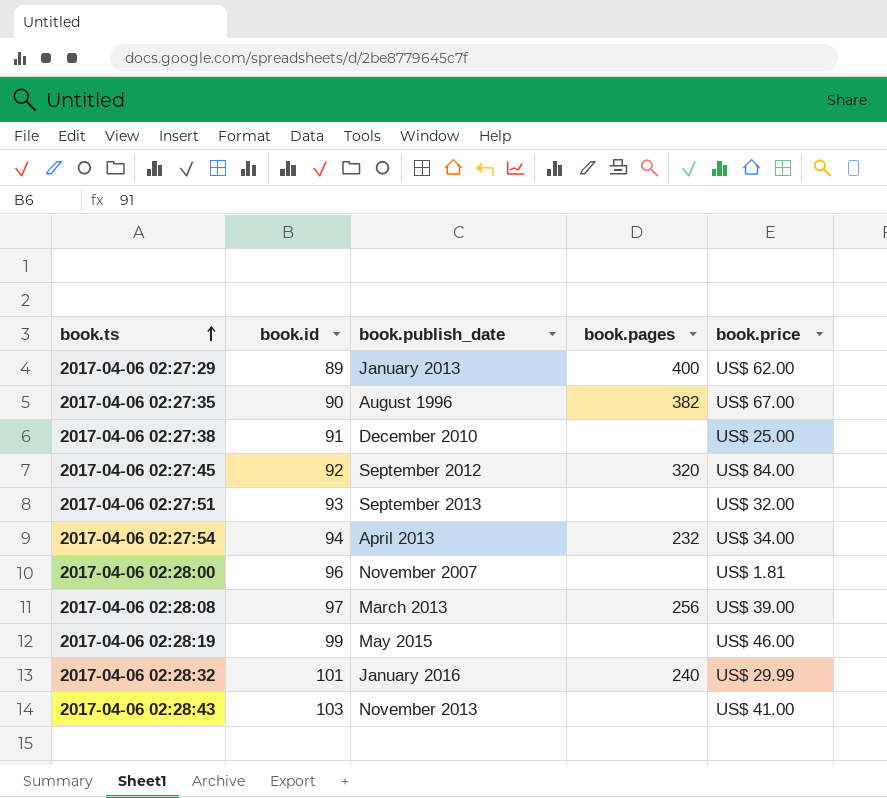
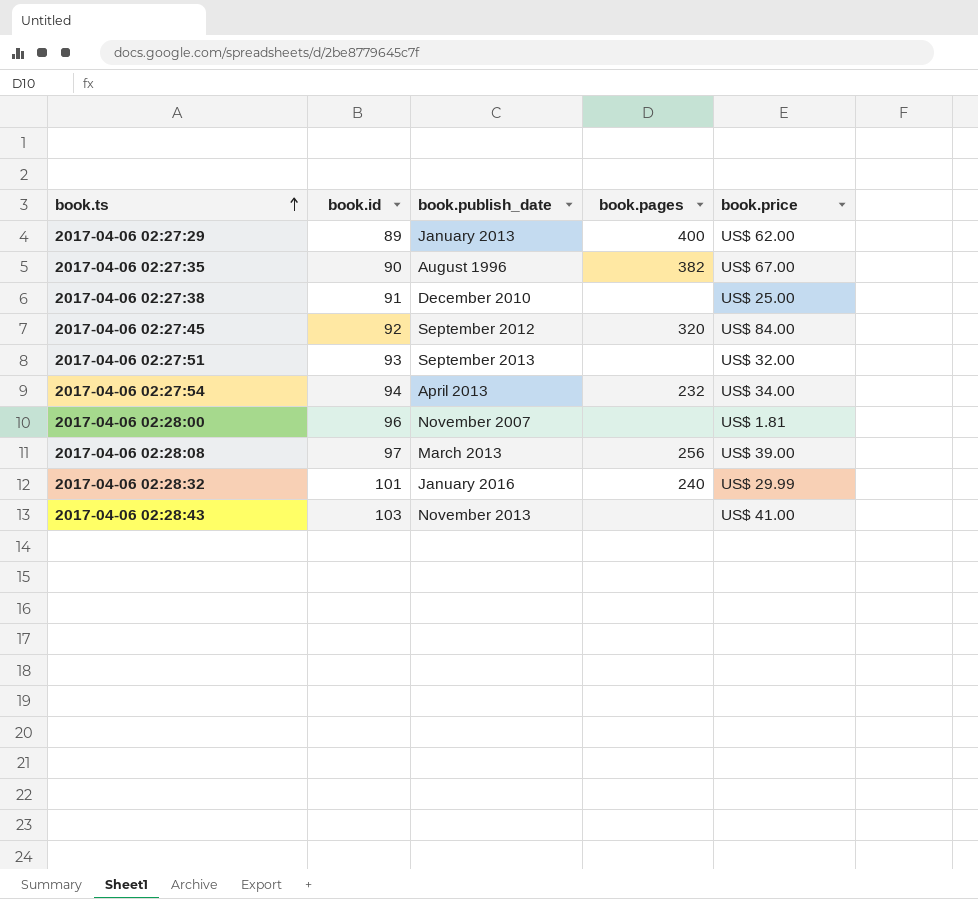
row 2017-04-06 02:28:19: 99 | May 2015 | none | US$ 46.00 -> none

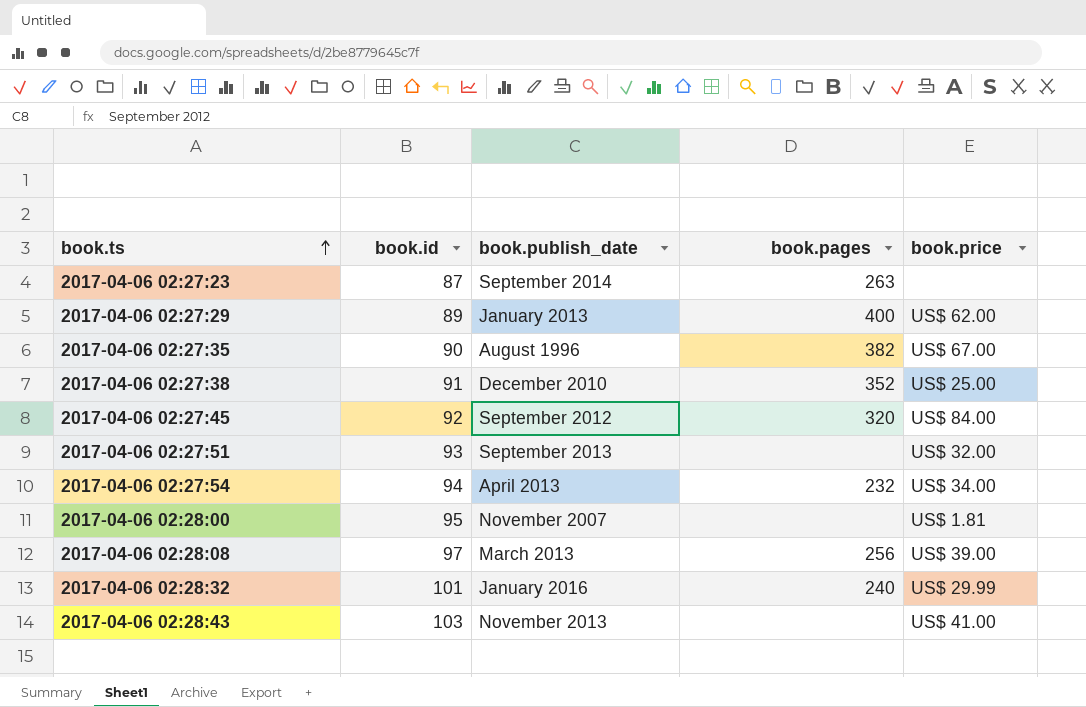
row 2017-04-06 02:27:23: none -> 87 | September 2014 | 263 | none
2017-04-06 02:27:38 | book.pages: none -> 352
2017-04-06 02:28:00 | book.id: 96 -> 95

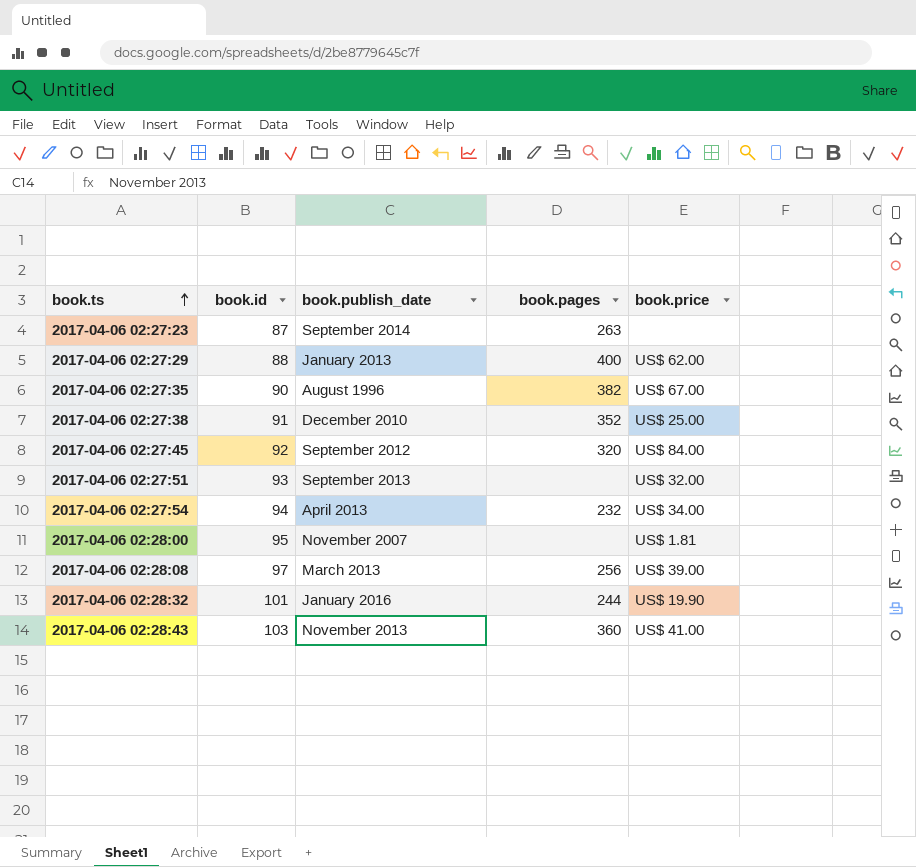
2017-04-06 02:27:29 | book.id: 89 -> 88
2017-04-06 02:28:32 | book.pages: 240 -> 244
2017-04-06 02:28:32 | book.price: US$ 29.99 -> US$ 19.90
2017-04-06 02:28:43 | book.pages: none -> 360

